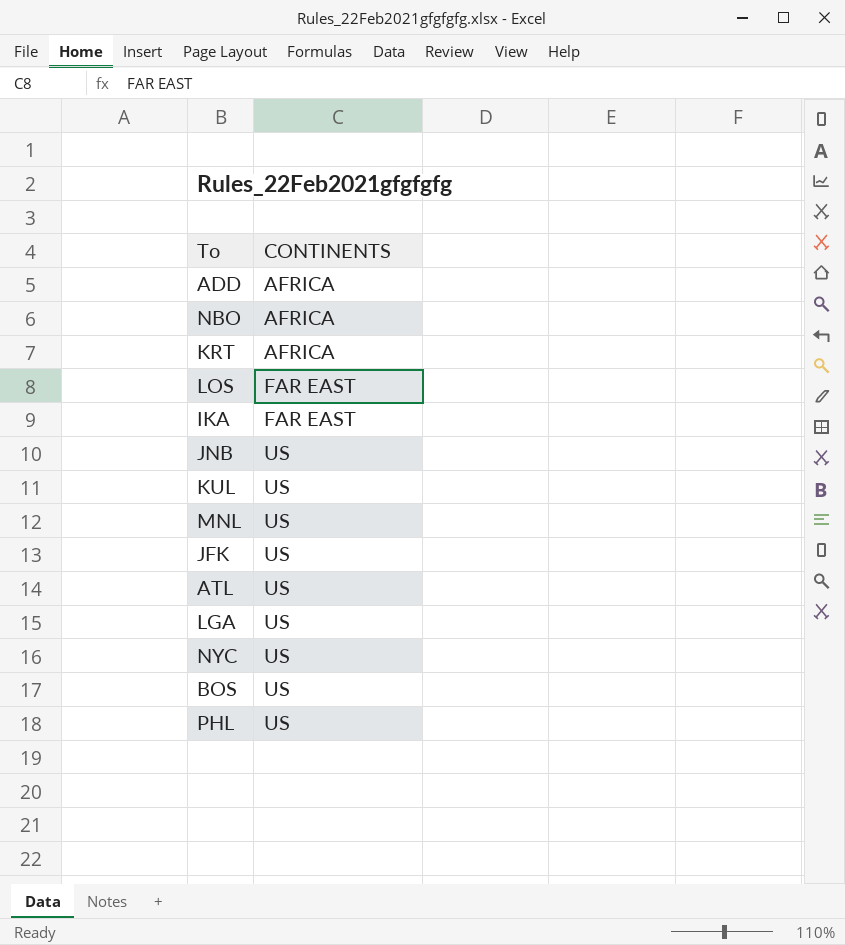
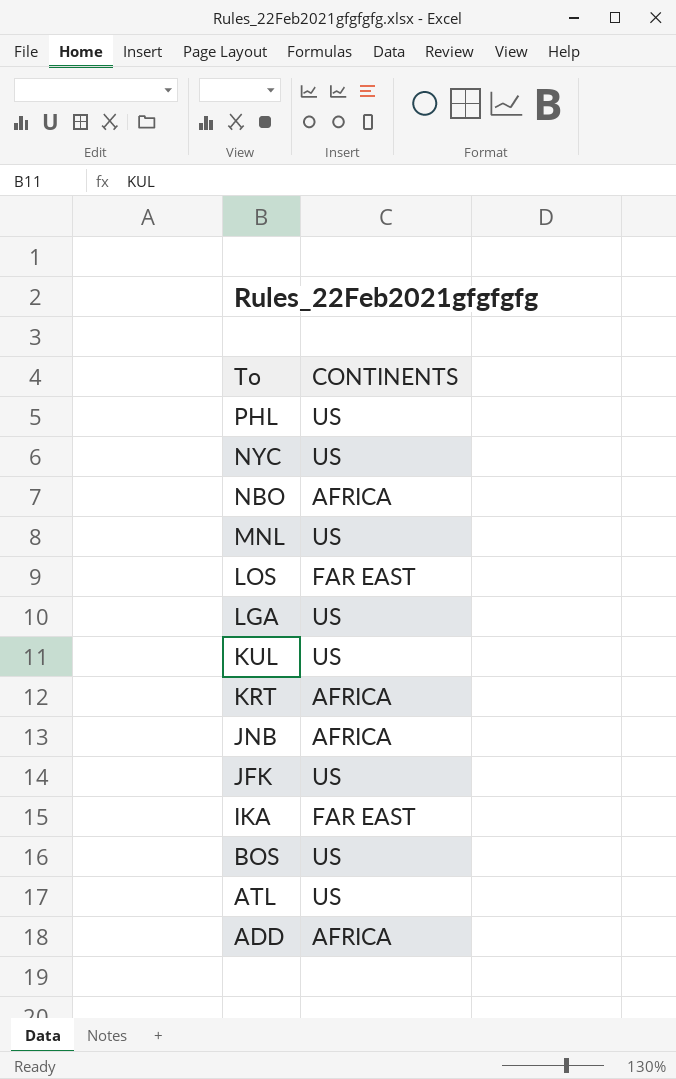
row order: CONTINENTS ascending -> To descending
JNB | CONTINENTS: US -> AFRICA

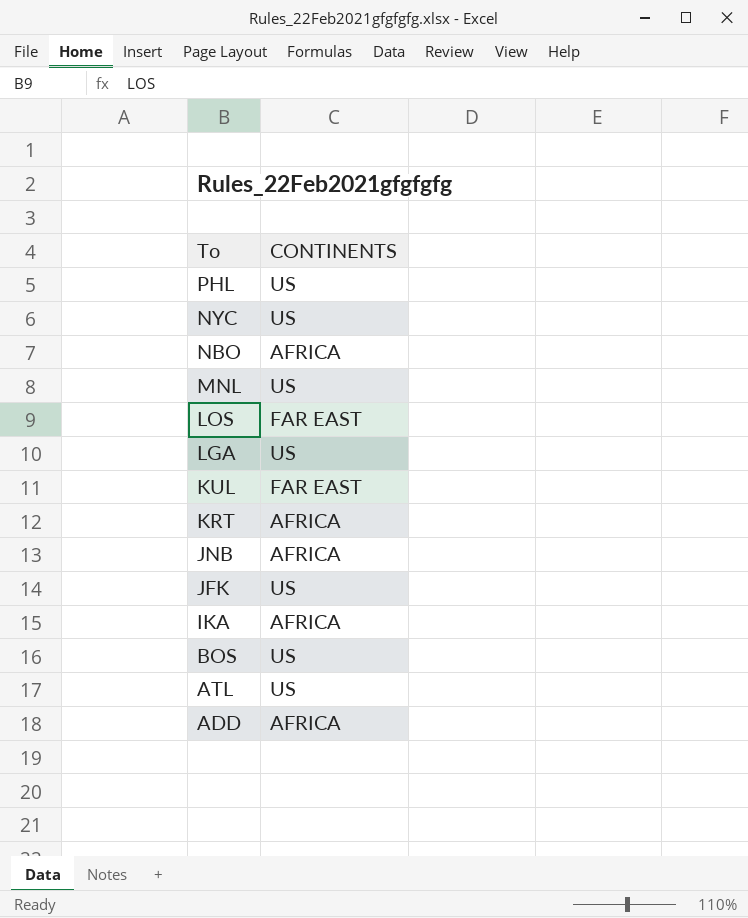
KUL | CONTINENTS: US -> FAR EAST
IKA | CONTINENTS: FAR EAST -> AFRICA

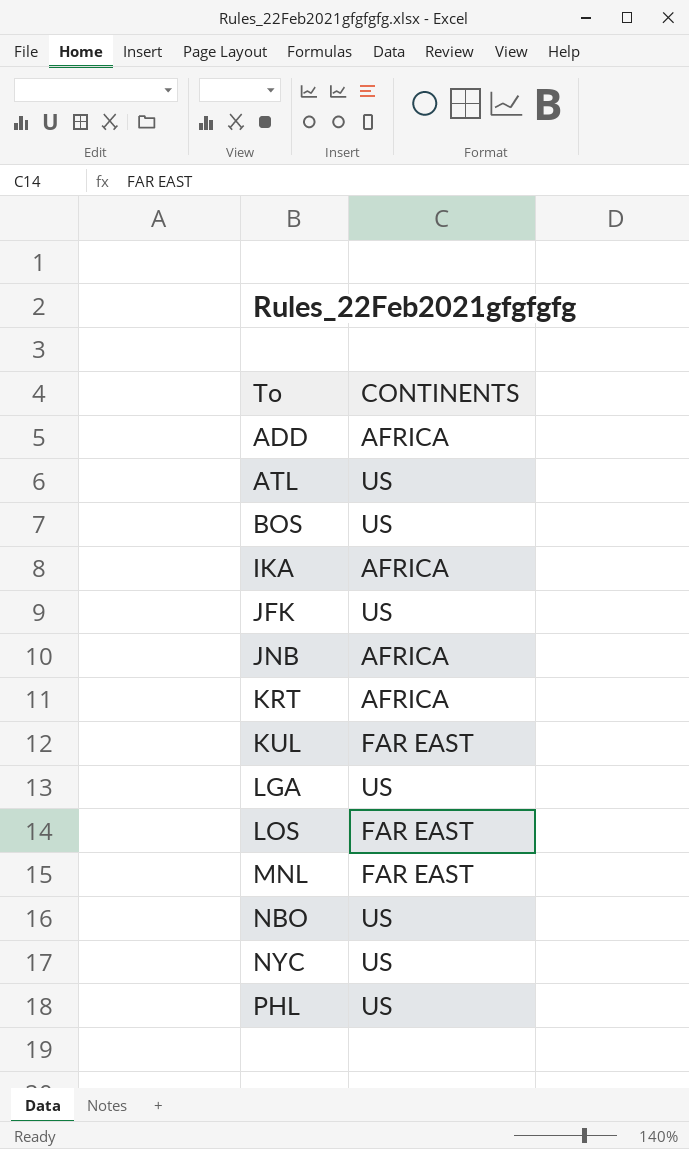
row order: To descending -> To ascending
MNL | CONTINENTS: US -> FAR EAST
NBO | CONTINENTS: AFRICA -> US

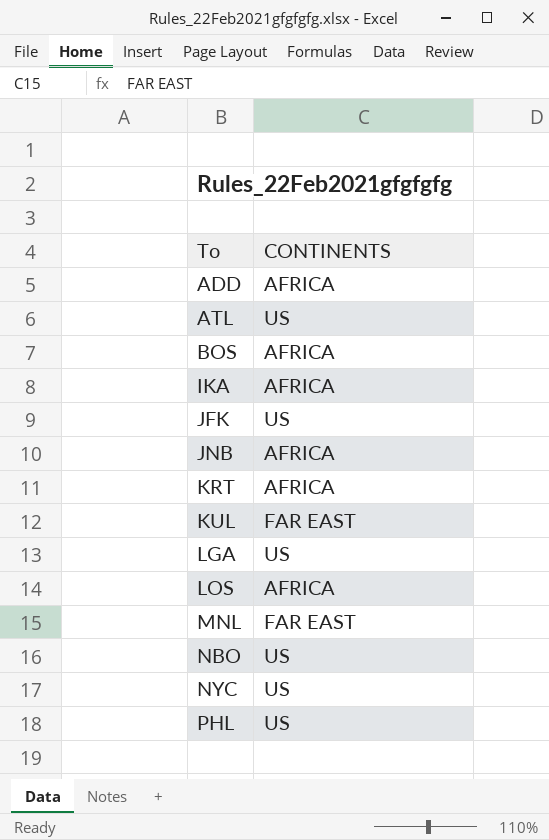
BOS | CONTINENTS: US -> AFRICA
LOS | CONTINENTS: FAR EAST -> AFRICA

